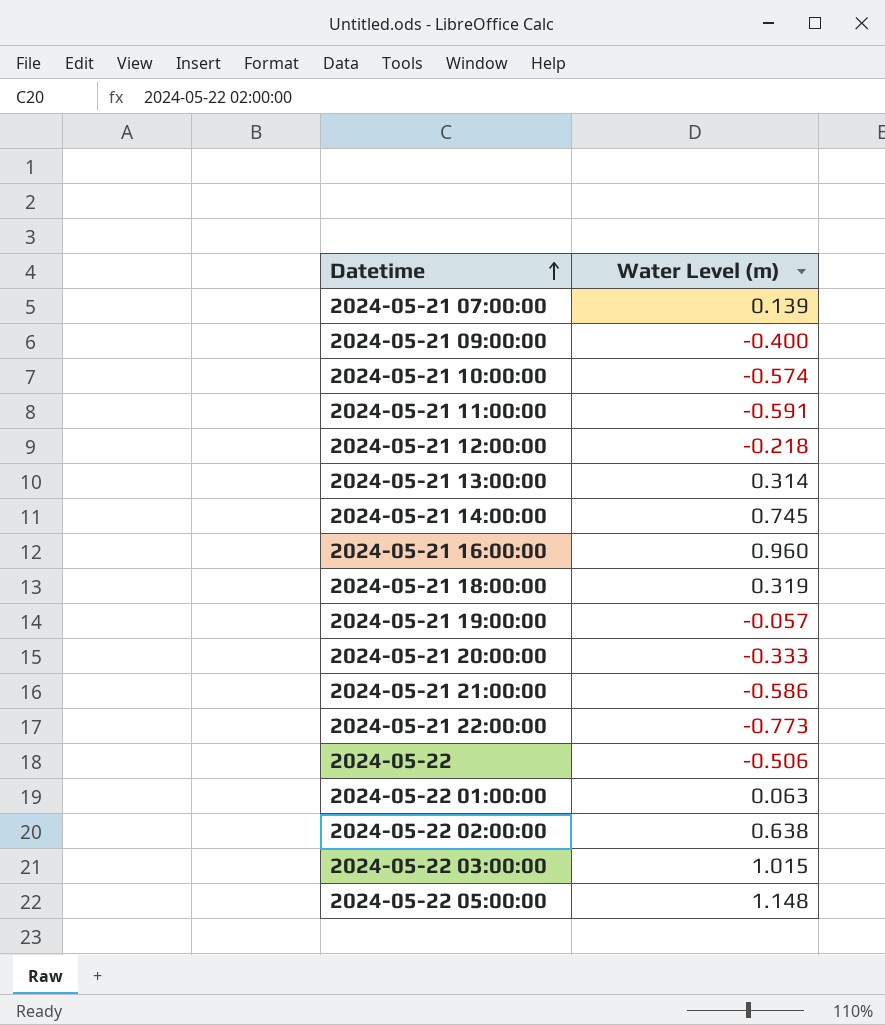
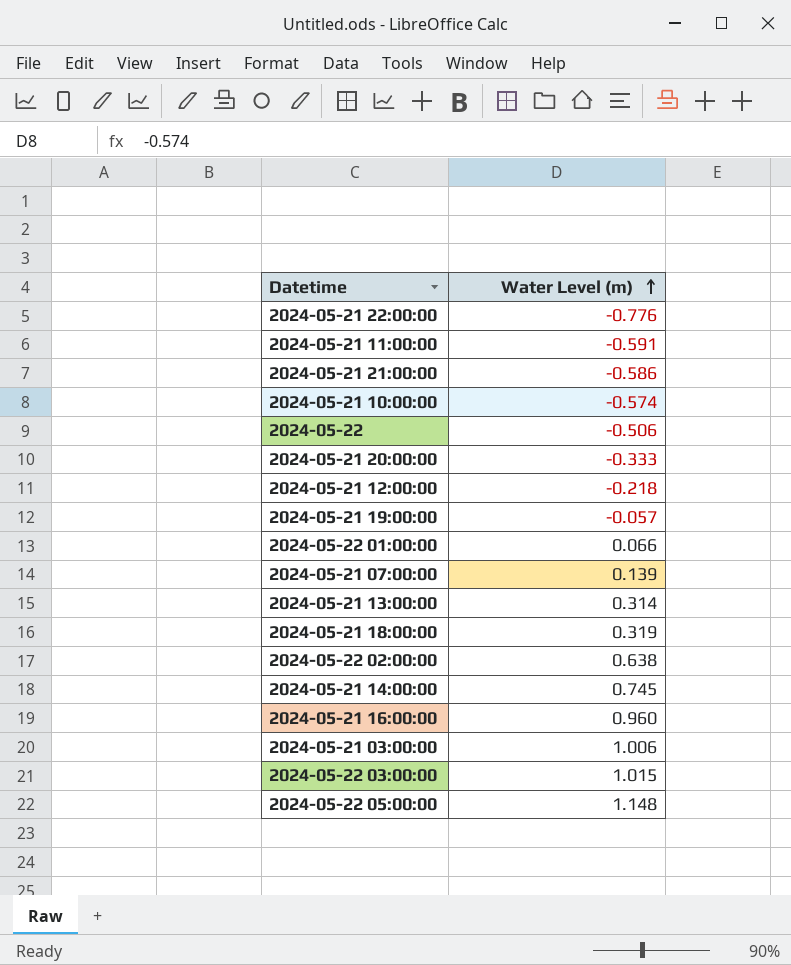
row order: Datetime ascending -> Water Level (m) ascending
row 2024-05-21 09:00:00: -0.400 -> none
2024-05-21 22:00:00 | Water Level (m): -0.773 -> -0.776
2024-05-22 01:00:00 | Water Level (m): 0.063 -> 0.066
row 2024-05-21 03:00:00: none -> 1.006

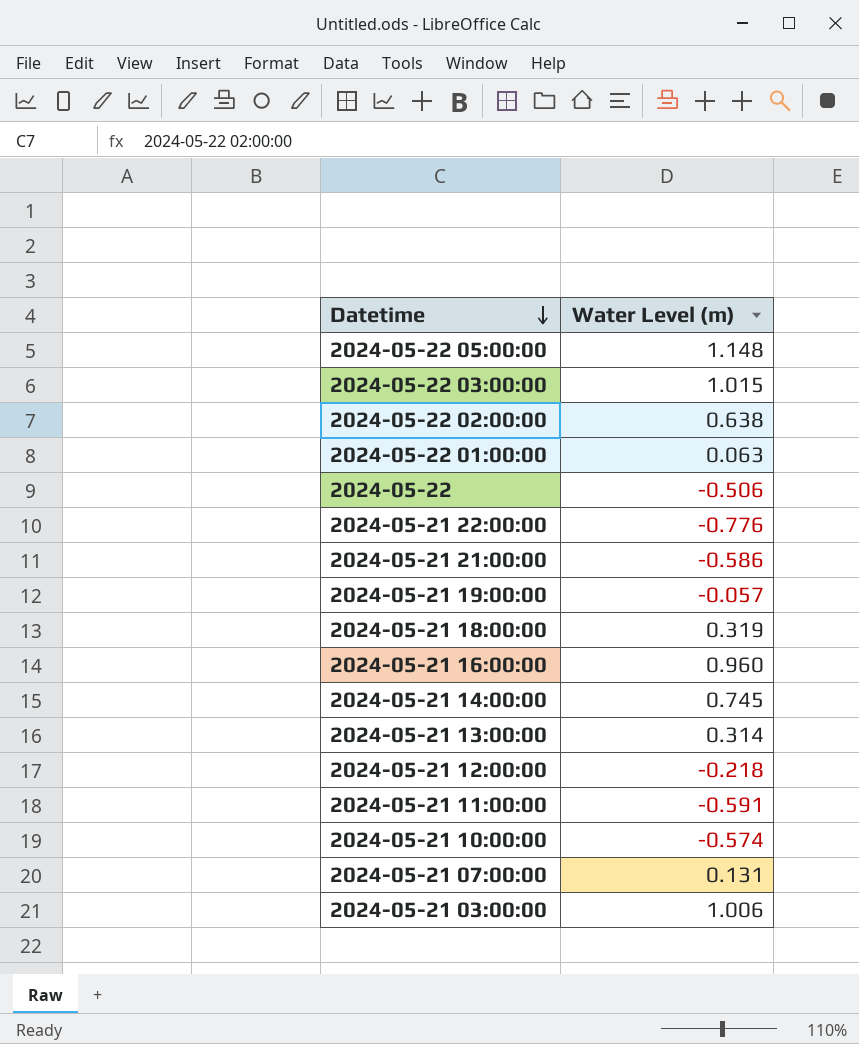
row order: Water Level (m) ascending -> Datetime descending
row 2024-05-21 20:00:00: -0.333 -> none
2024-05-22 01:00:00 | Water Level (m): 0.066 -> 0.063
2024-05-21 07:00:00 | Water Level (m): 0.139 -> 0.131

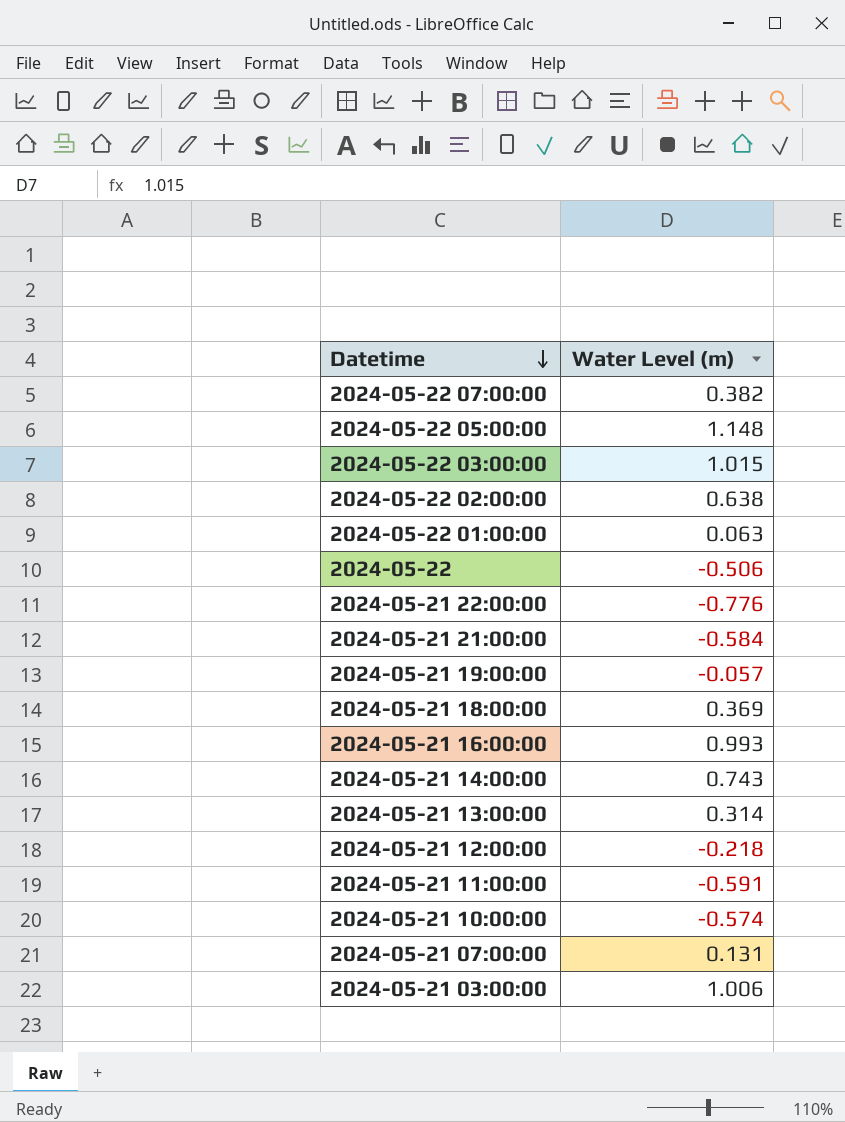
row 2024-05-22 07:00:00: none -> 0.382
2024-05-21 21:00:00 | Water Level (m): -0.586 -> -0.584
2024-05-21 18:00:00 | Water Level (m): 0.319 -> 0.369
2024-05-21 16:00:00 | Water Level (m): 0.960 -> 0.993
2024-05-21 14:00:00 | Water Level (m): 0.745 -> 0.743

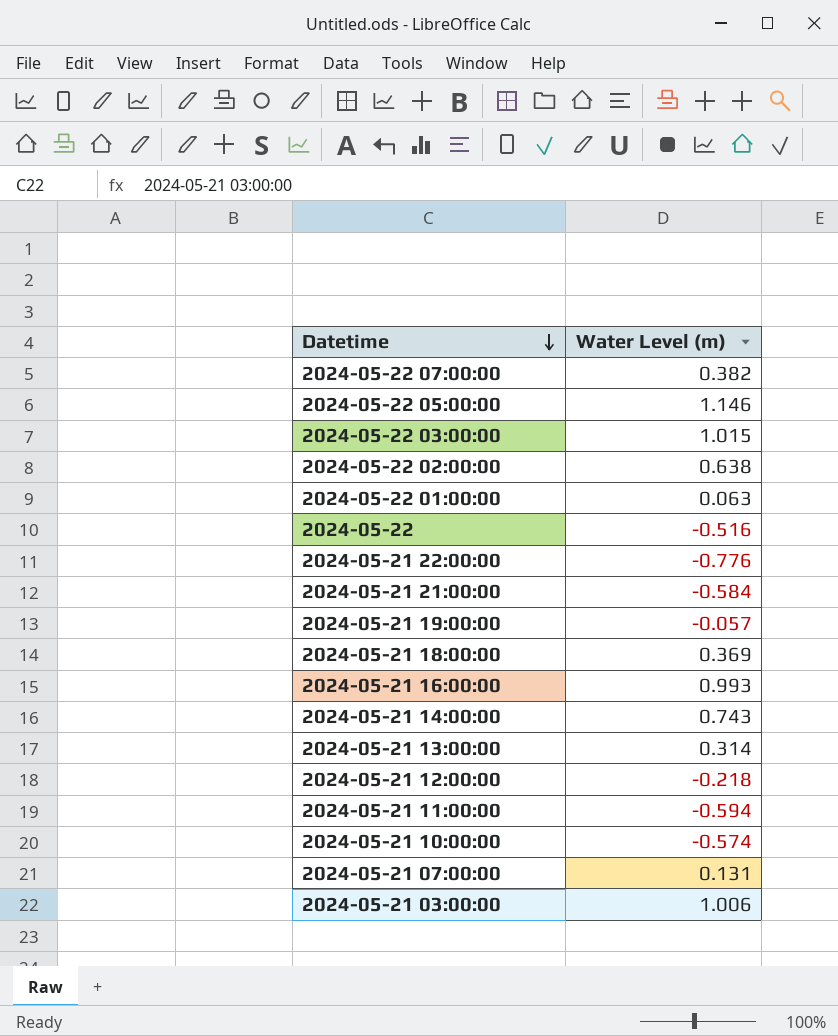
2024-05-22 05:00:00 | Water Level (m): 1.148 -> 1.146
2024-05-22 | Water Level (m): -0.506 -> -0.516
2024-05-21 11:00:00 | Water Level (m): -0.591 -> -0.594

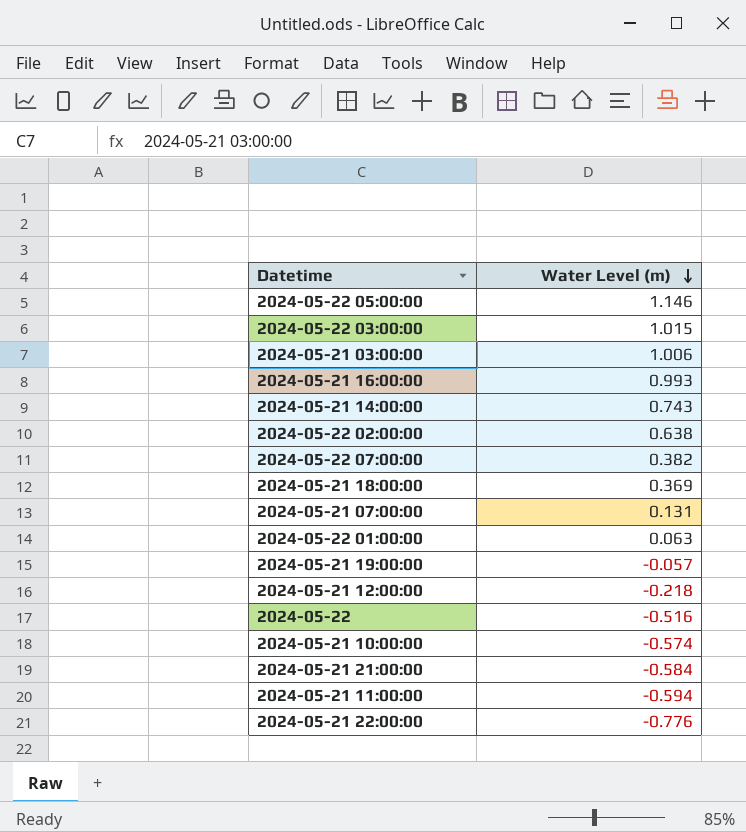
row order: Datetime descending -> Water Level (m) descending
row 2024-05-21 13:00:00: 0.314 -> none

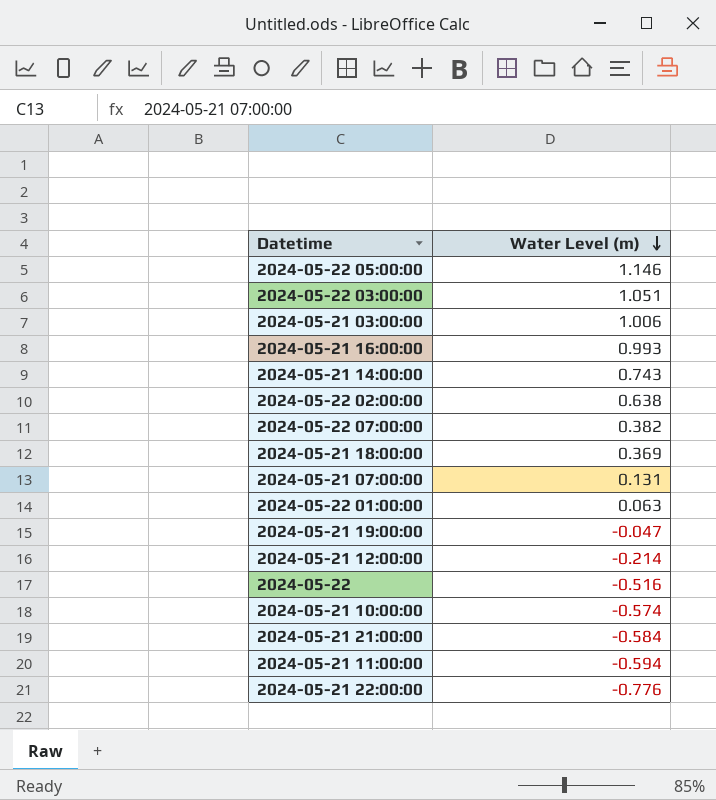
2024-05-22 03:00:00 | Water Level (m): 1.015 -> 1.051
2024-05-21 19:00:00 | Water Level (m): -0.057 -> -0.047
2024-05-21 12:00:00 | Water Level (m): -0.218 -> -0.214

